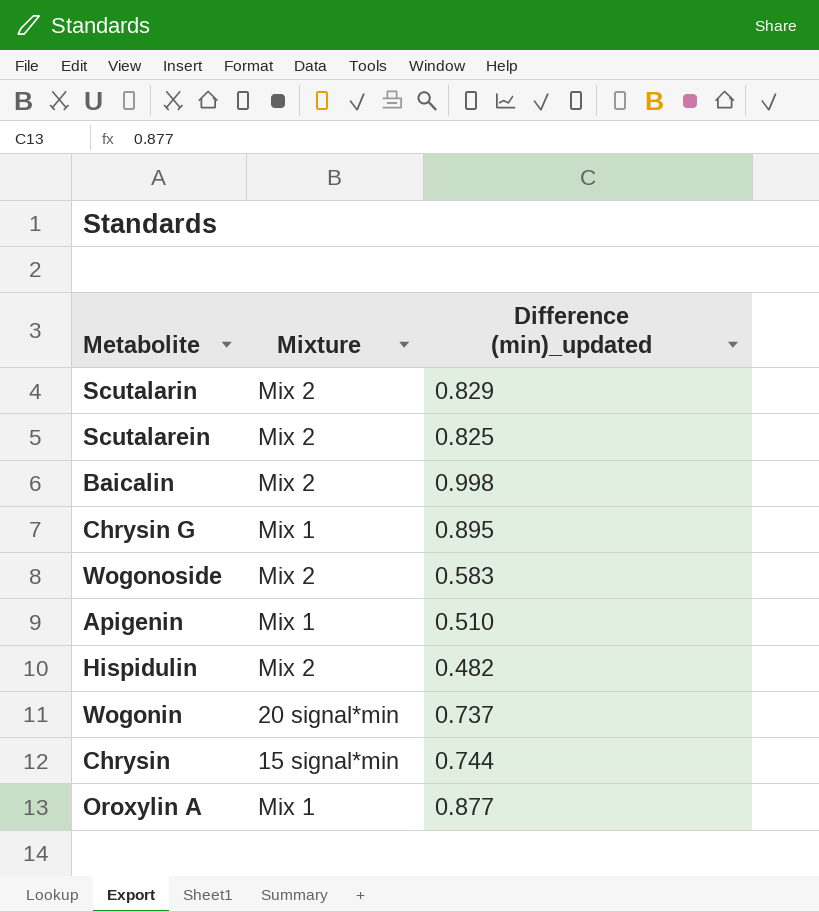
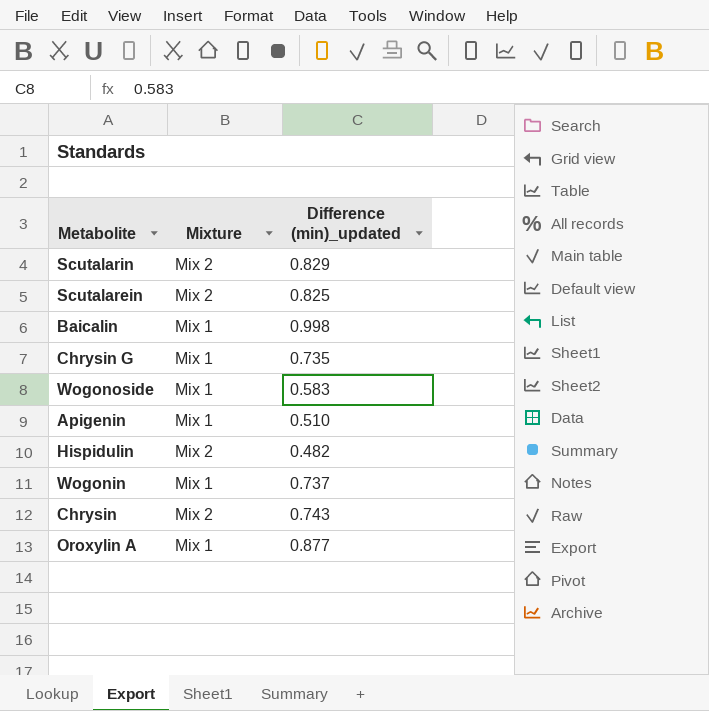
Baicalin | Mixture: Mix 2 -> Mix 1
Chrysin G | Difference (min)_updated: 0.895 -> 0.735
Wogonoside | Mixture: Mix 2 -> Mix 1
Wogonin | Mixture: 20 signal*min -> Mix 1
Chrysin | Mixture: 15 signal*min -> Mix 2
Chrysin | Difference (min)_updated: 0.744 -> 0.743

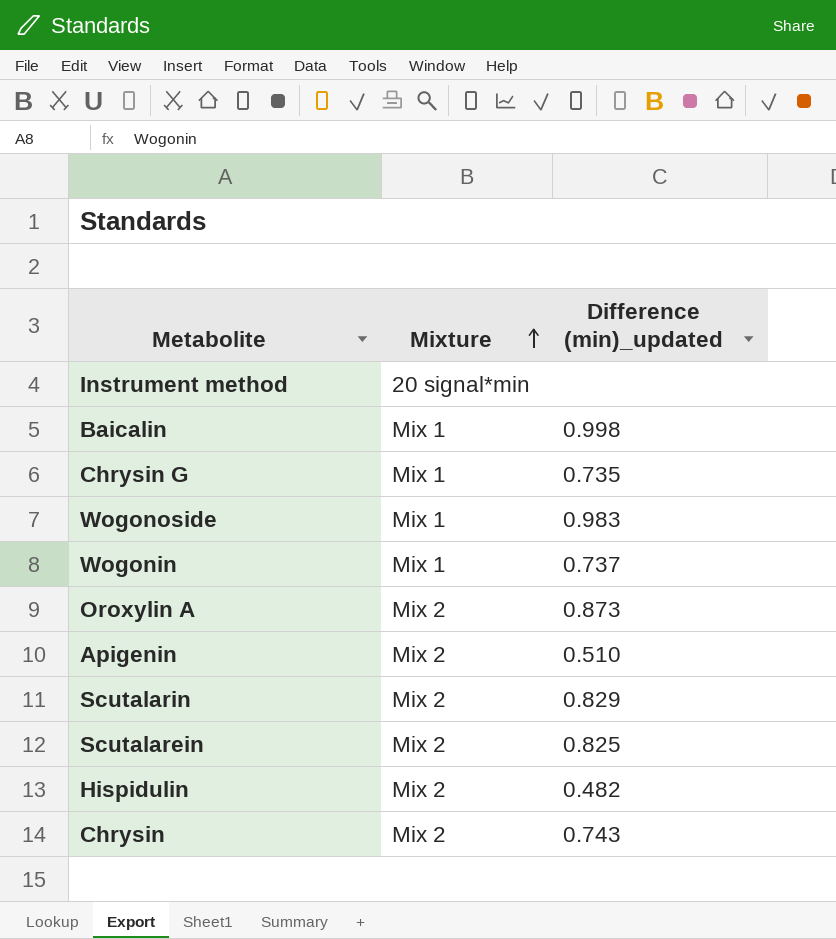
row order: none -> Mixture ascending
row Instrument method: none -> 20 signal*min | none
Wogonoside | Difference (min)_updated: 0.583 -> 0.983
Oroxylin A | Mixture: Mix 1 -> Mix 2
Oroxylin A | Difference (min)_updated: 0.877 -> 0.873
Apigenin | Mixture: Mix 1 -> Mix 2

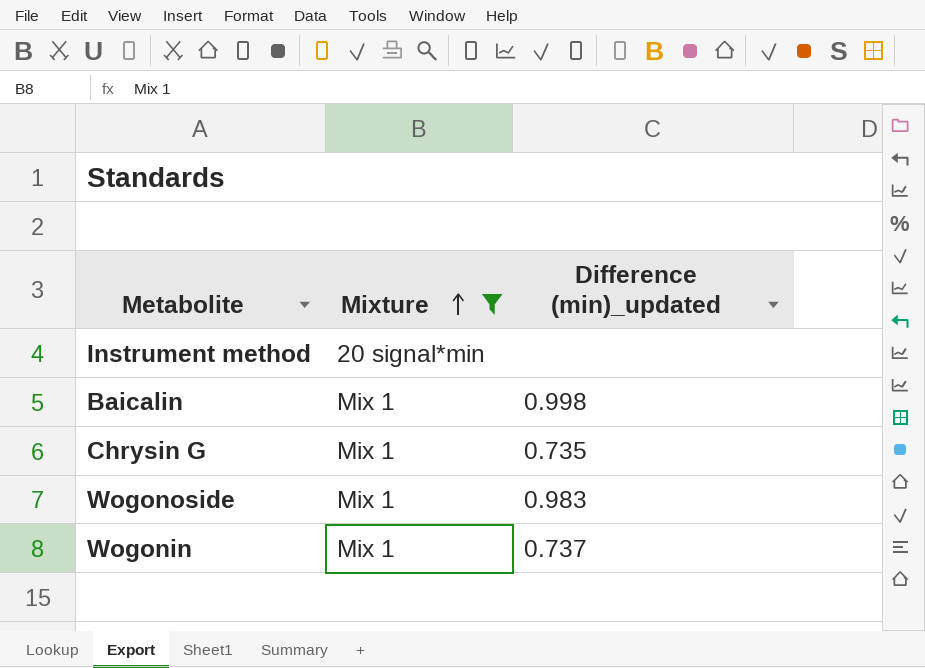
filter: none -> Mixture != Mix 2

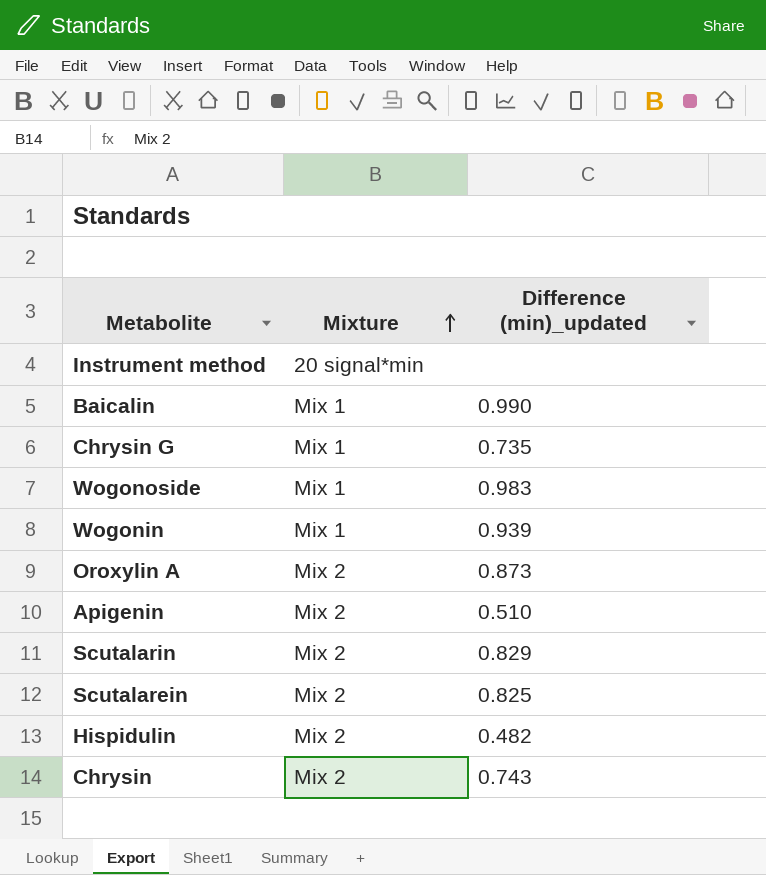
filter: Mixture != Mix 2 -> none
Baicalin | Difference (min)_updated: 0.998 -> 0.990
Wogonin | Difference (min)_updated: 0.737 -> 0.939

